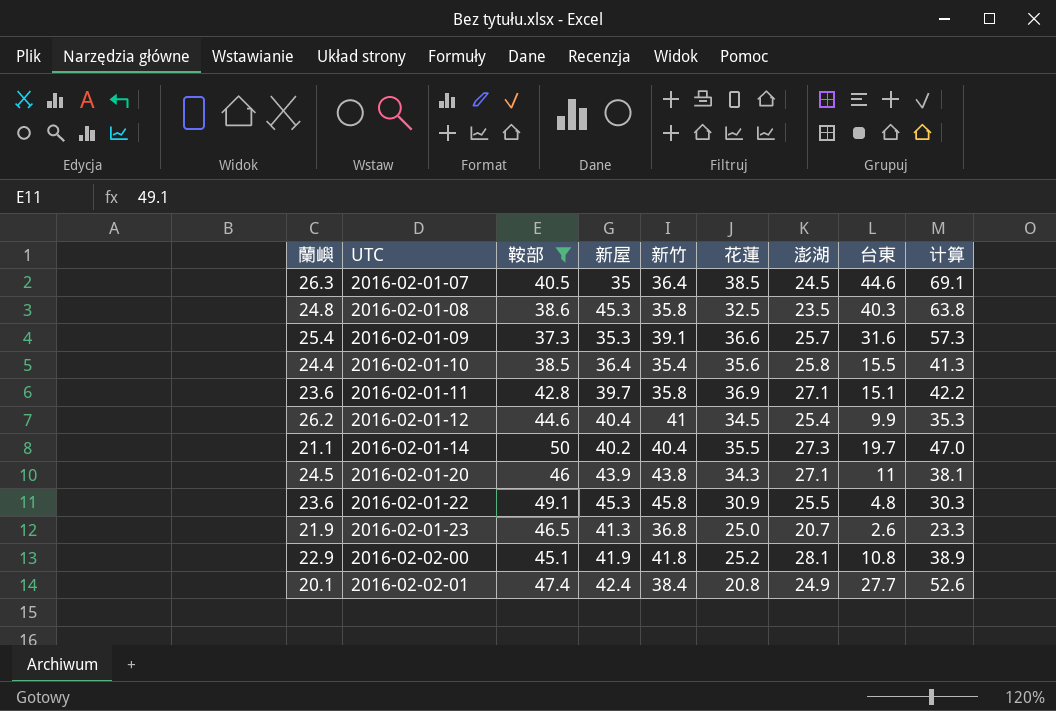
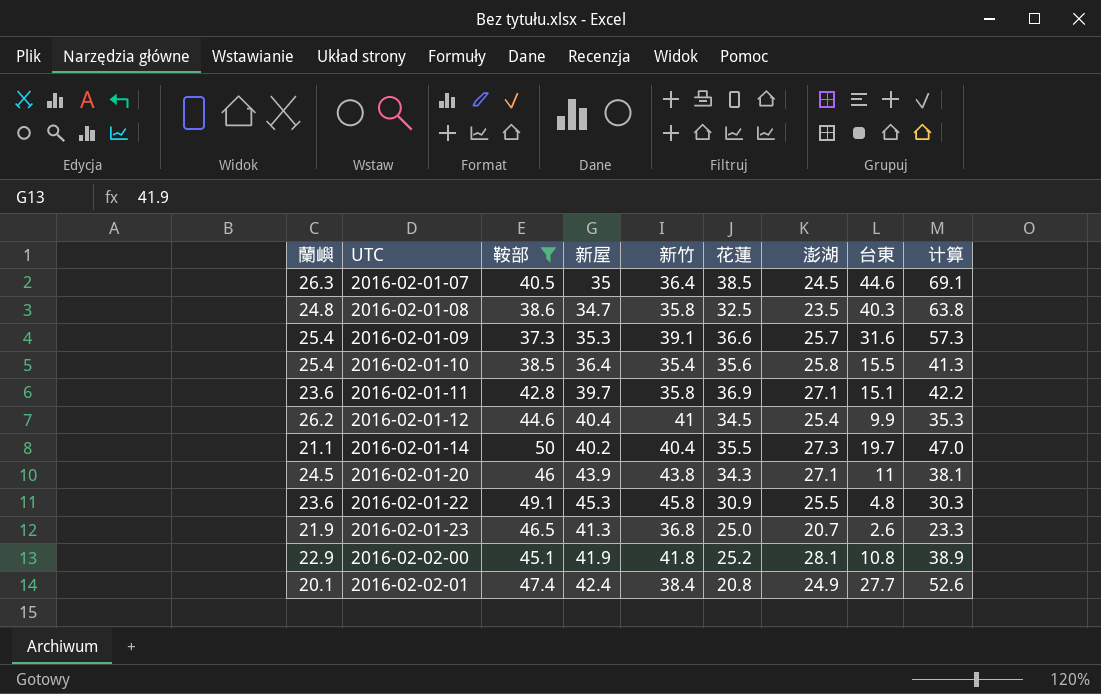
2016-02-01-08 | 新屋: 45.3 -> 34.7
2016-02-01-10 | 蘭嶼: 24.4 -> 25.4

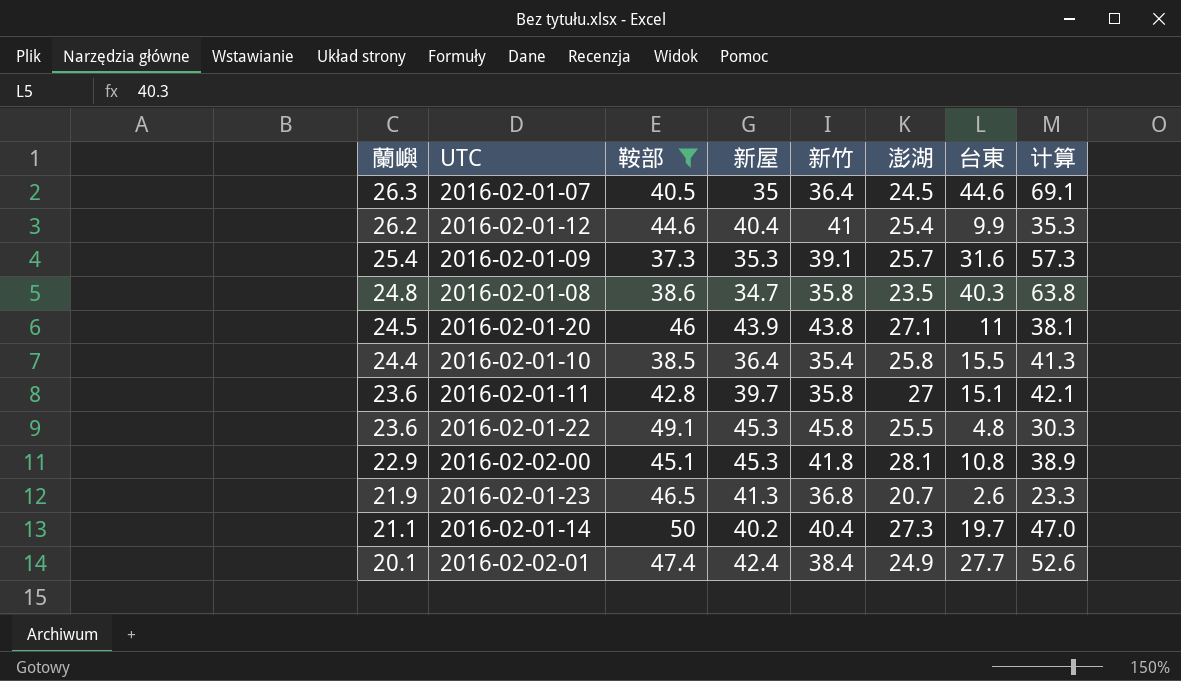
row order: UTC ascending -> 蘭嶼 descending
column 花蓮 | position: 6 -> none
2016-02-01-10 | 蘭嶼: 25.4 -> 24.4
2016-02-01-11 | 澎湖: 27.1 -> 27
2016-02-01-11 | 计算: 42.2 -> 42.1
2016-02-02-00 | 新屋: 41.9 -> 45.3

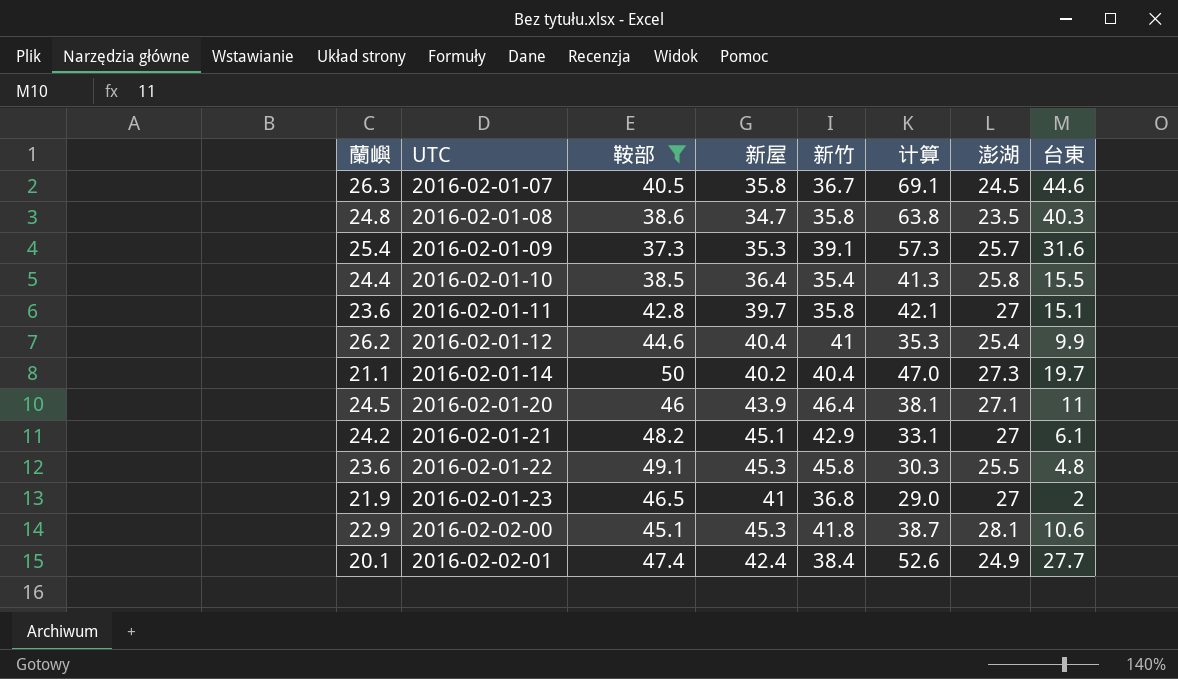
row order: 蘭嶼 descending -> UTC ascending
column 计算 | position: 8 -> 6
2016-02-01-07 | 新屋: 35 -> 35.8
2016-02-01-07 | 新竹: 36.4 -> 36.7
2016-02-01-20 | 新竹: 43.8 -> 46.4
row 2016-02-01-21: none -> 24.2 | 48.2 | 45.1 | 42.9 | 33.1 | 27 | 6.1
2016-02-01-23 | 新屋: 41.3 -> 41
2016-02-01-23 | 计算: 23.3 -> 29.0
2016-02-01-23 | 澎湖: 20.7 -> 27
2016-02-01-23 | 台東: 2.6 -> 2
2016-02-02-00 | 计算: 38.9 -> 38.7
2016-02-02-00 | 台東: 10.8 -> 10.6

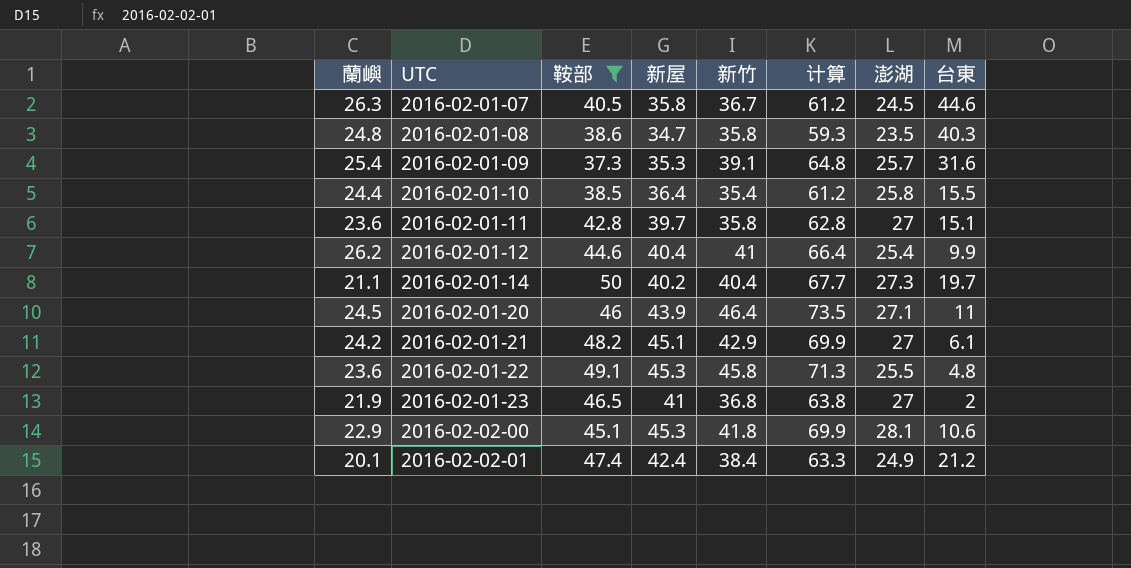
column 计算 | formula: [澎湖] + [台東] -> [新竹] + [澎湖]
2016-02-02-01 | 台東: 27.7 -> 21.2

